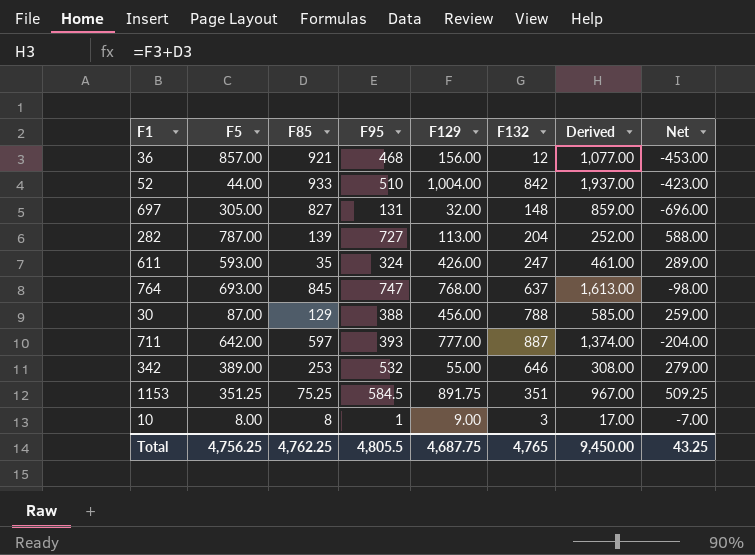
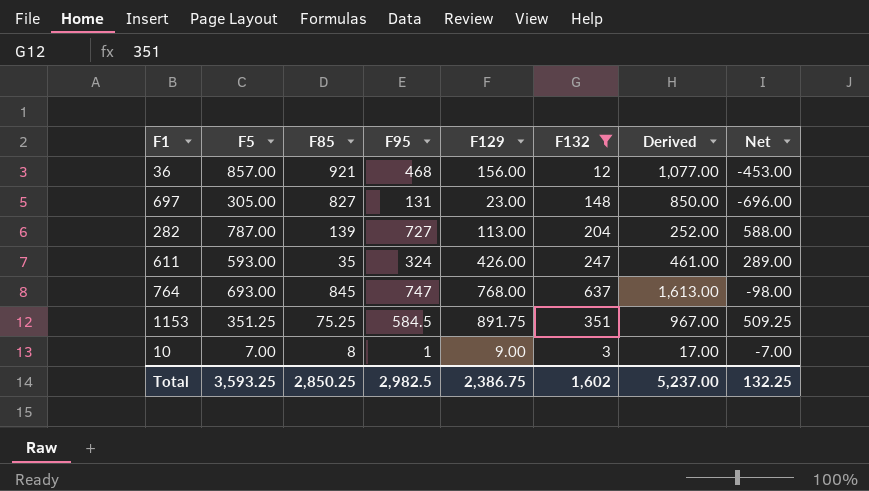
filter: none -> F132 <= 637
697 | F129: 32.00 -> 23.00
697 | Derived: 859.00 -> 850.00
10 | F5: 8.00 -> 7.00
Total | F5: 4,756.25 -> 3,593.25
Total | F85: 4,762.25 -> 2,850.25
Total | F95: 4,805.5 -> 2,982.5
Total | F129: 4,687.75 -> 2,386.75
Total | F132: 4,765 -> 1,602
Total | Derived: 9,450.00 -> 5,237.00
Total | Net: 43.25 -> 132.25

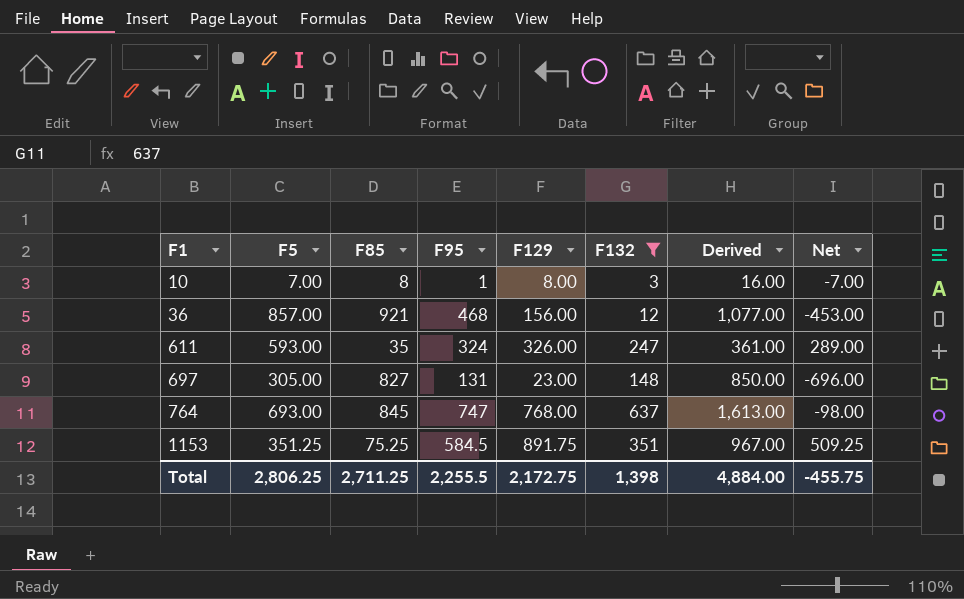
row order: none -> F1 ascending
row 282: 787.00 | 139 | 727 | 113.00 | 204 | 252.00 | 588.00 -> none
10 | F129: 9.00 -> 8.00
10 | Derived: 17.00 -> 16.00
611 | F129: 426.00 -> 326.00
611 | Derived: 461.00 -> 361.00
Total | F5: 3,593.25 -> 2,806.25
Total | F85: 2,850.25 -> 2,711.25
Total | F95: 2,982.5 -> 2,255.5
Total | F129: 2,386.75 -> 2,172.75
Total | F132: 1,602 -> 1,398
Total | Derived: 5,237.00 -> 4,884.00
Total | Net: 132.25 -> -455.75

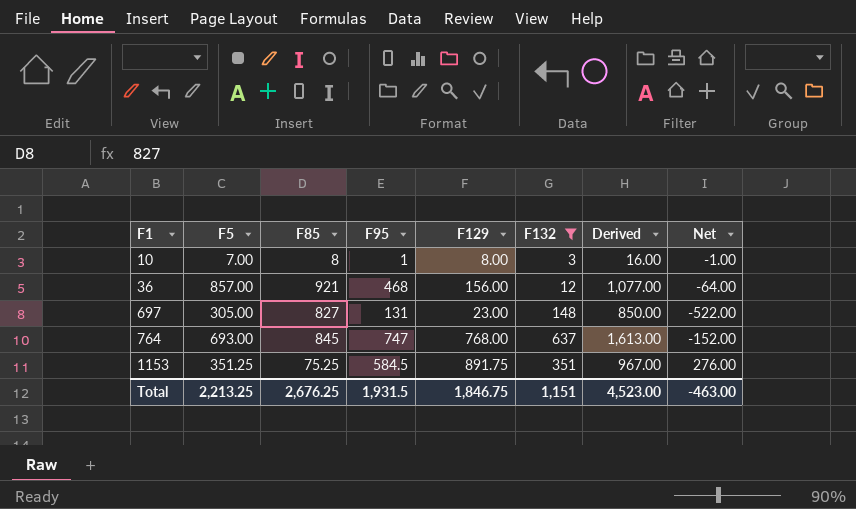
column Net | formula: [F95] - [F85] -> [F5] - [F85]
row 611: 593.00 | 35 | 324 | 326.00 | 247 | 361.00 | 289.00 -> none
Total | F5: 2,806.25 -> 2,213.25
Total | F85: 2,711.25 -> 2,676.25
Total | F95: 2,255.5 -> 1,931.5
Total | F129: 2,172.75 -> 1,846.75
Total | F132: 1,398 -> 1,151
Total | Derived: 4,884.00 -> 4,523.00
Total | Net: -455.75 -> -463.00

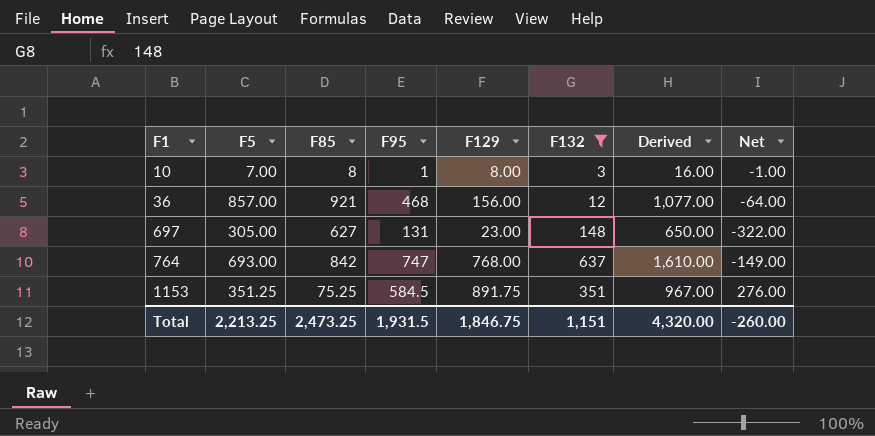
697 | F85: 827 -> 627
697 | Derived: 850.00 -> 650.00
697 | Net: -522.00 -> -322.00
764 | F85: 845 -> 842
764 | Derived: 1,613.00 -> 1,610.00
764 | Net: -152.00 -> -149.00
Total | F85: 2,676.25 -> 2,473.25
Total | Derived: 4,523.00 -> 4,320.00
Total | Net: -463.00 -> -260.00

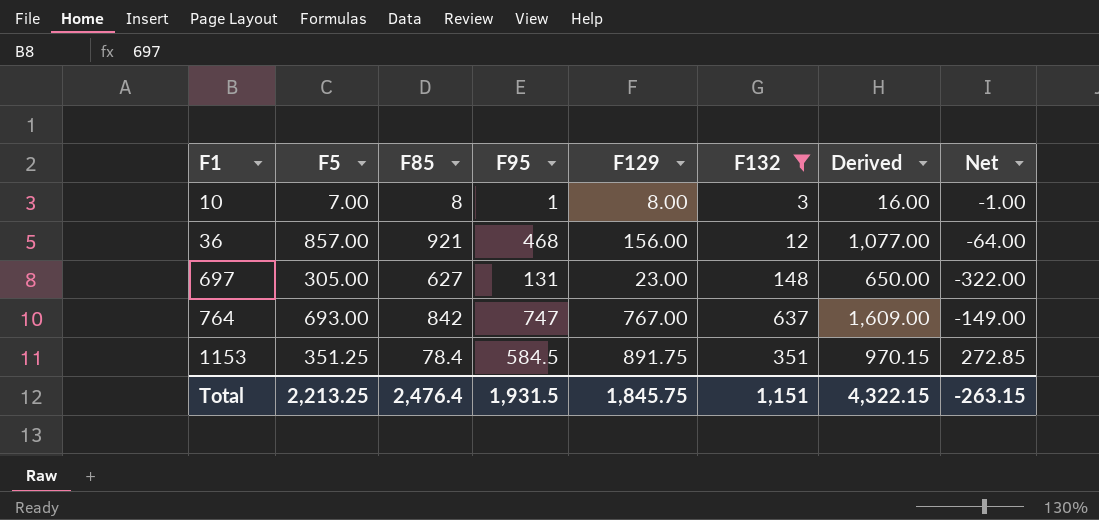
764 | F129: 768.00 -> 767.00
764 | Derived: 1,610.00 -> 1,609.00
1153 | F85: 75.25 -> 78.4
1153 | Derived: 967.00 -> 970.15
1153 | Net: 276.00 -> 272.85
Total | F85: 2,473.25 -> 2,476.4
Total | F129: 1,846.75 -> 1,845.75
Total | Derived: 4,320.00 -> 4,322.15
Total | Net: -260.00 -> -263.15

